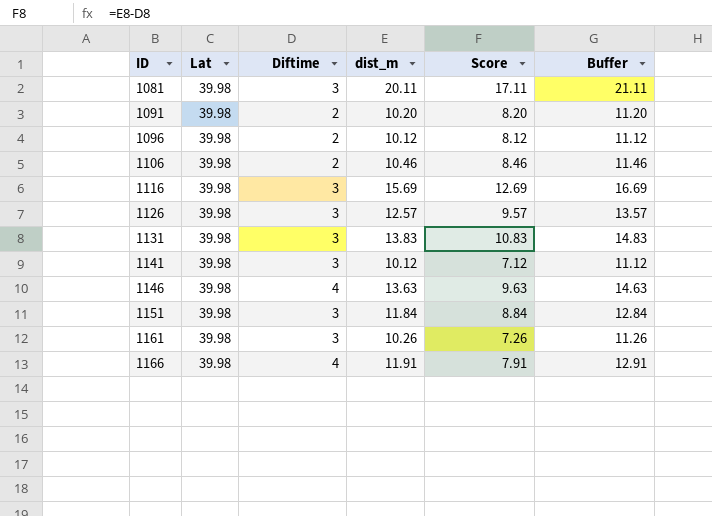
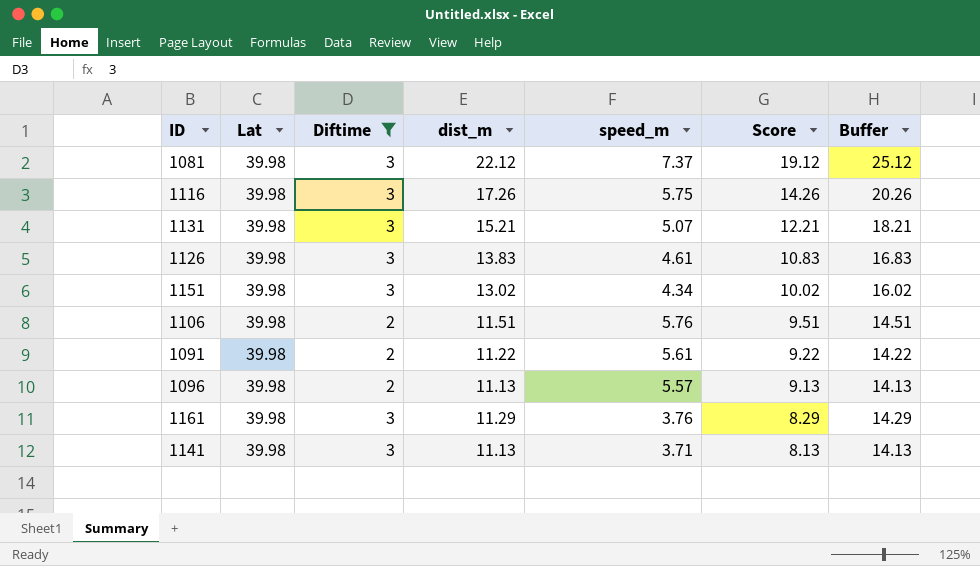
filter: none -> Diftime != 4
row order: ID ascending -> Score descending
column speed_m | formula: none -> [dist_m] / [Diftime]
column Buffer | formula: [dist_m] + 1 -> [dist_m] + 3
1081 | dist_m: 20.11 -> 22.12
1081 | Score: 17.11 -> 19.12
1116 | dist_m: 15.69 -> 17.26
1116 | Score: 12.69 -> 14.26
1131 | dist_m: 13.83 -> 15.21
1131 | Score: 10.83 -> 12.21
1126 | dist_m: 12.57 -> 13.83
1126 | Score: 9.57 -> 10.83
1151 | dist_m: 11.84 -> 13.02
1151 | Score: 8.84 -> 10.02
1106 | dist_m: 10.46 -> 11.51
1106 | Score: 8.46 -> 9.51
1091 | dist_m: 10.20 -> 11.22
1091 | Score: 8.20 -> 9.22
1096 | dist_m: 10.12 -> 11.13
1096 | Score: 8.12 -> 9.13
1161 | dist_m: 10.26 -> 11.29
1161 | Score: 7.26 -> 8.29
1141 | dist_m: 10.12 -> 11.13
1141 | Score: 7.12 -> 8.13

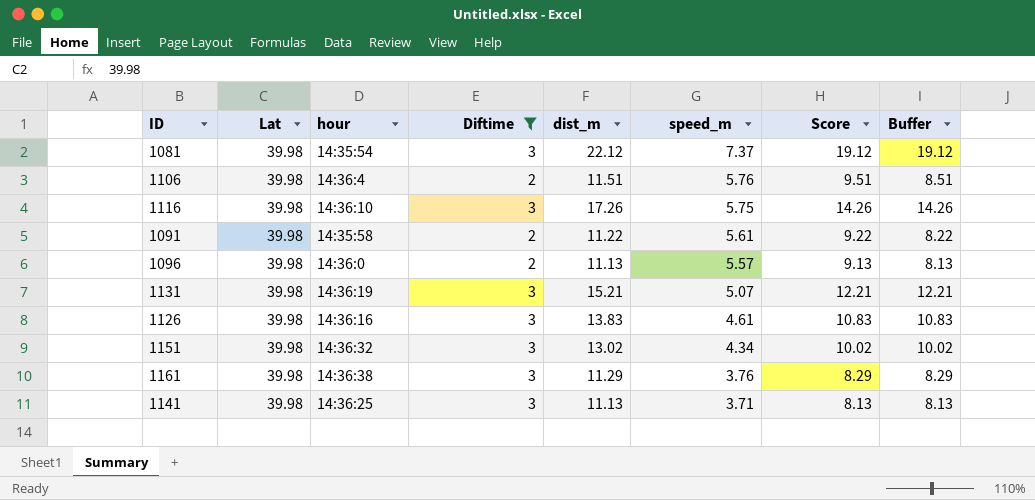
row order: Score descending -> speed_m descending
column hour | position: none -> 3
column Buffer | formula: [dist_m] + 3 -> [dist_m] - 3

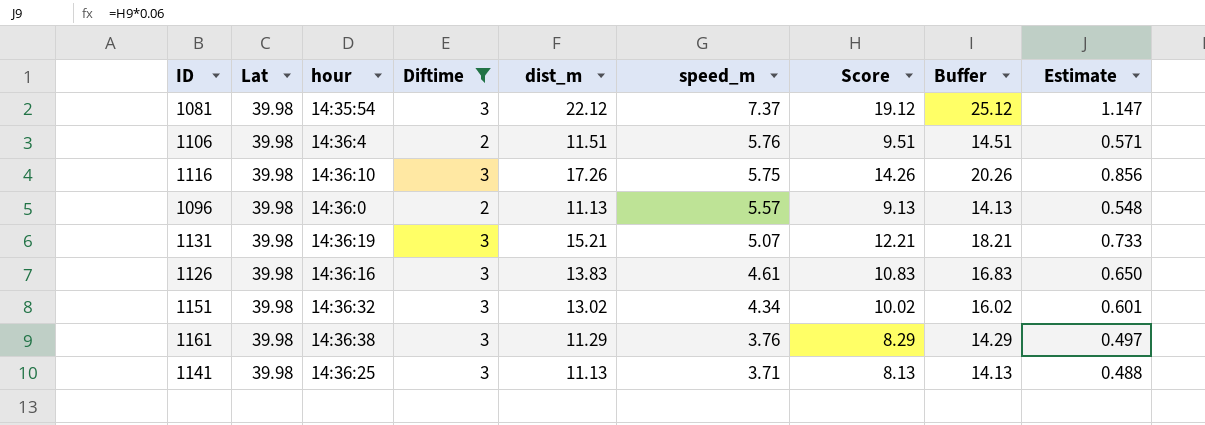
column Buffer | formula: [dist_m] - 3 -> [dist_m] + 3
column Estimate | formula: none -> [Score] * 0.06
row 1091: 39.98 | 14:35:58 | 2 | 11.22 | 5.61 | 9.22 | 8.22 -> none

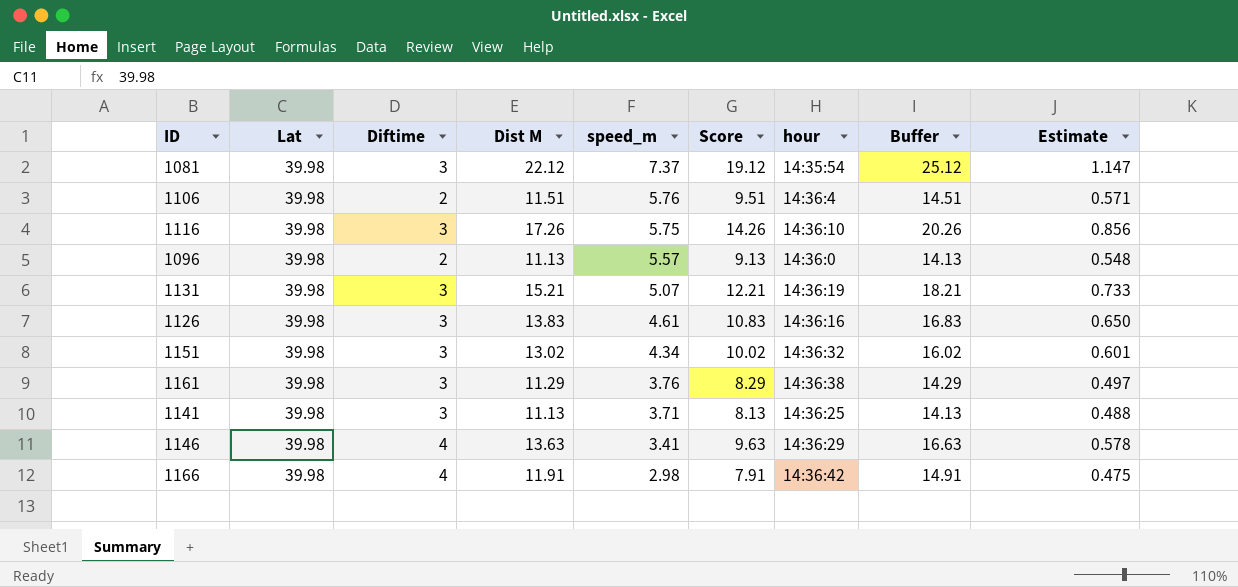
filter: Diftime != 4 -> none
column name: dist_m -> Dist M
column hour | position: 3 -> 7

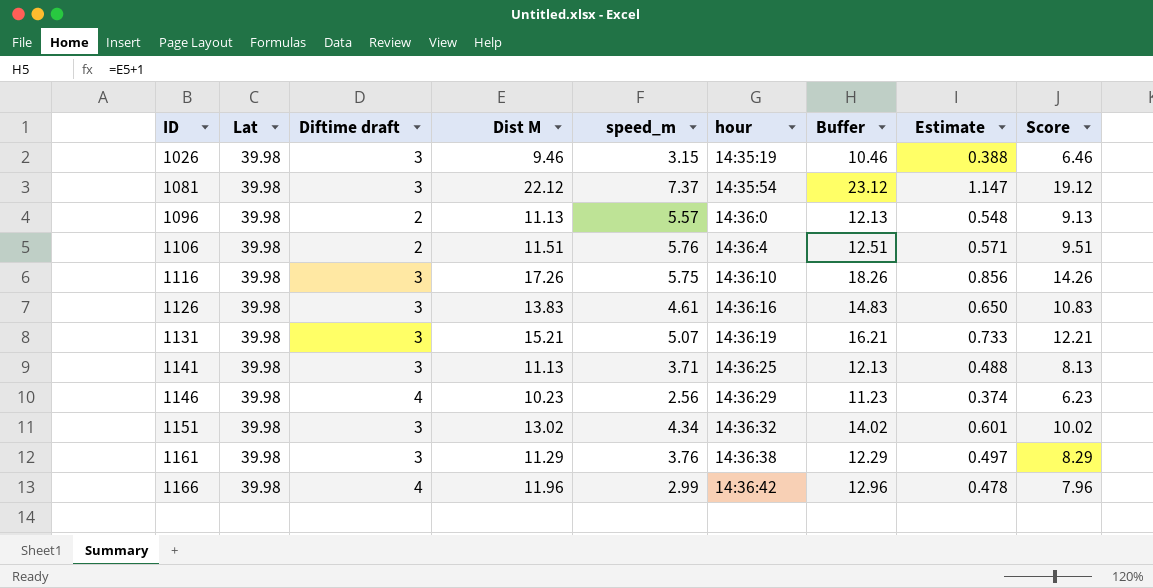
row order: speed_m descending -> ID ascending
column name: Diftime -> Diftime draft
column Buffer | formula: [Dist M] + 3 -> [Dist M] + 1
column Score | position: 6 -> 9
row 1026: none -> 39.98 | 3 | 9.46 | 3.15 | 14:35:19 | 10.46 | 0.388 | 6.46
1146 | Dist M: 13.63 -> 10.23
1146 | speed_m: 3.41 -> 2.56
1146 | Estimate: 0.578 -> 0.374
1146 | Score: 9.63 -> 6.23
1166 | Dist M: 11.91 -> 11.96
1166 | speed_m: 2.98 -> 2.99
1166 | Estimate: 0.475 -> 0.478
1166 | Score: 7.91 -> 7.96

